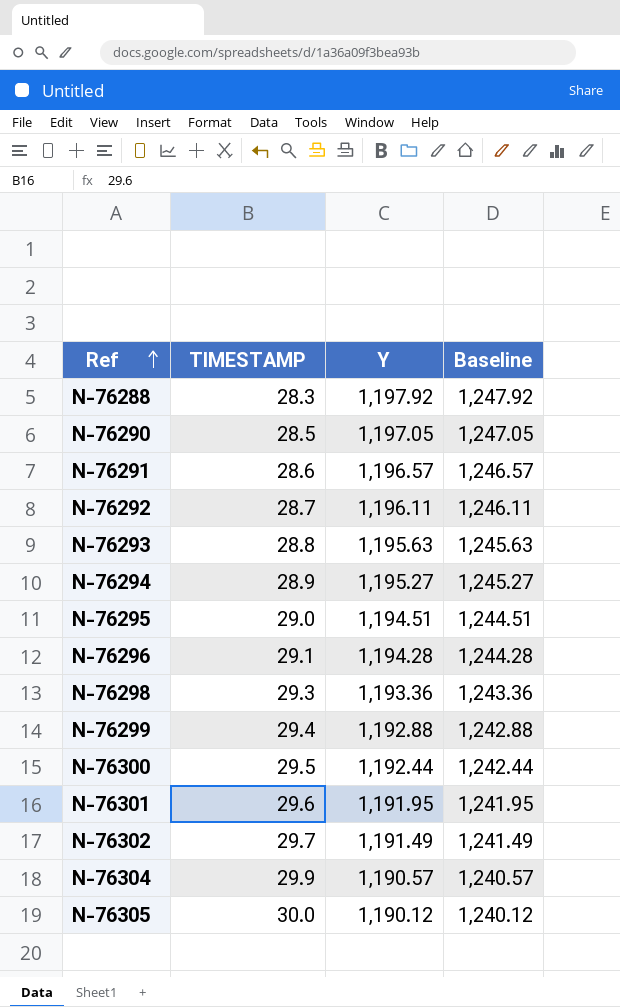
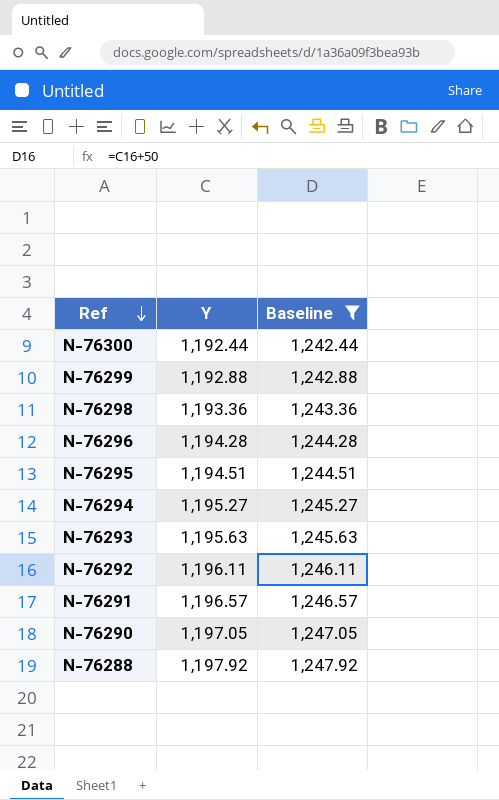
filter: none -> Baseline >= 1,242.44
row order: Ref ascending -> Ref descending
column TIMESTAMP | position: 2 -> none

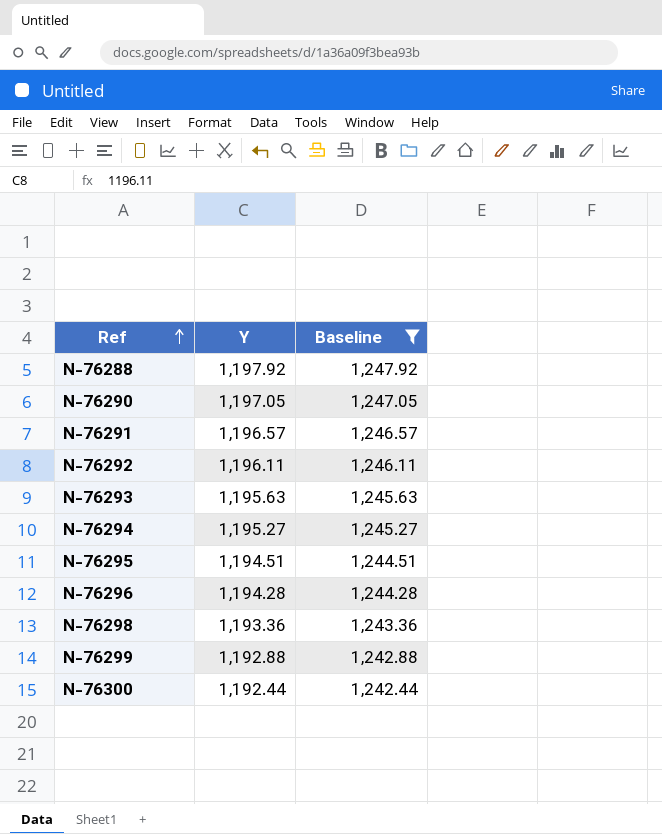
row order: Ref descending -> Ref ascending

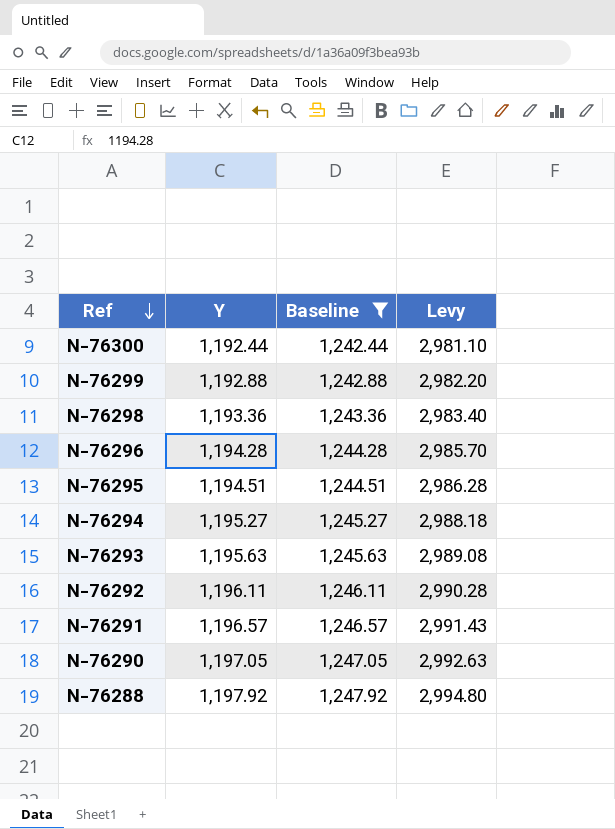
row order: Ref ascending -> Ref descending
column Levy | formula: none -> [Y] * 2.5

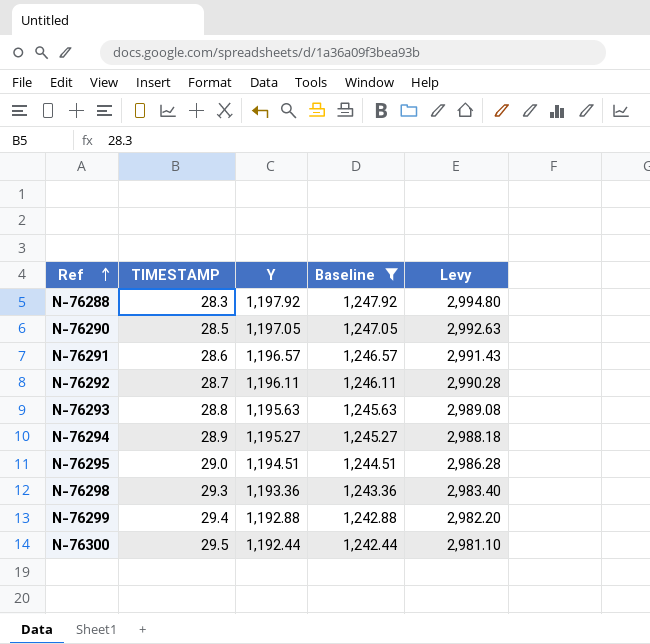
row order: Ref descending -> Ref ascending
column TIMESTAMP | position: none -> 2
row N-76296: 1,194.28 | 1,244.28 | 2,985.70 -> none

